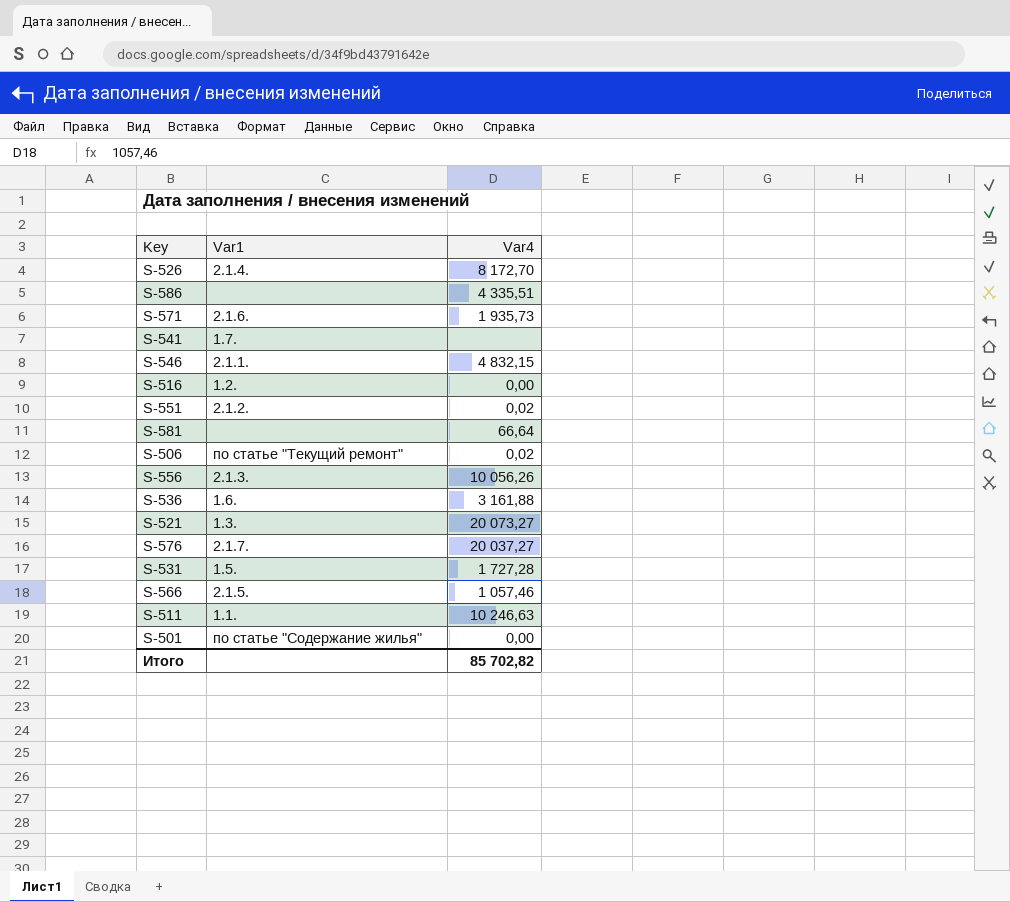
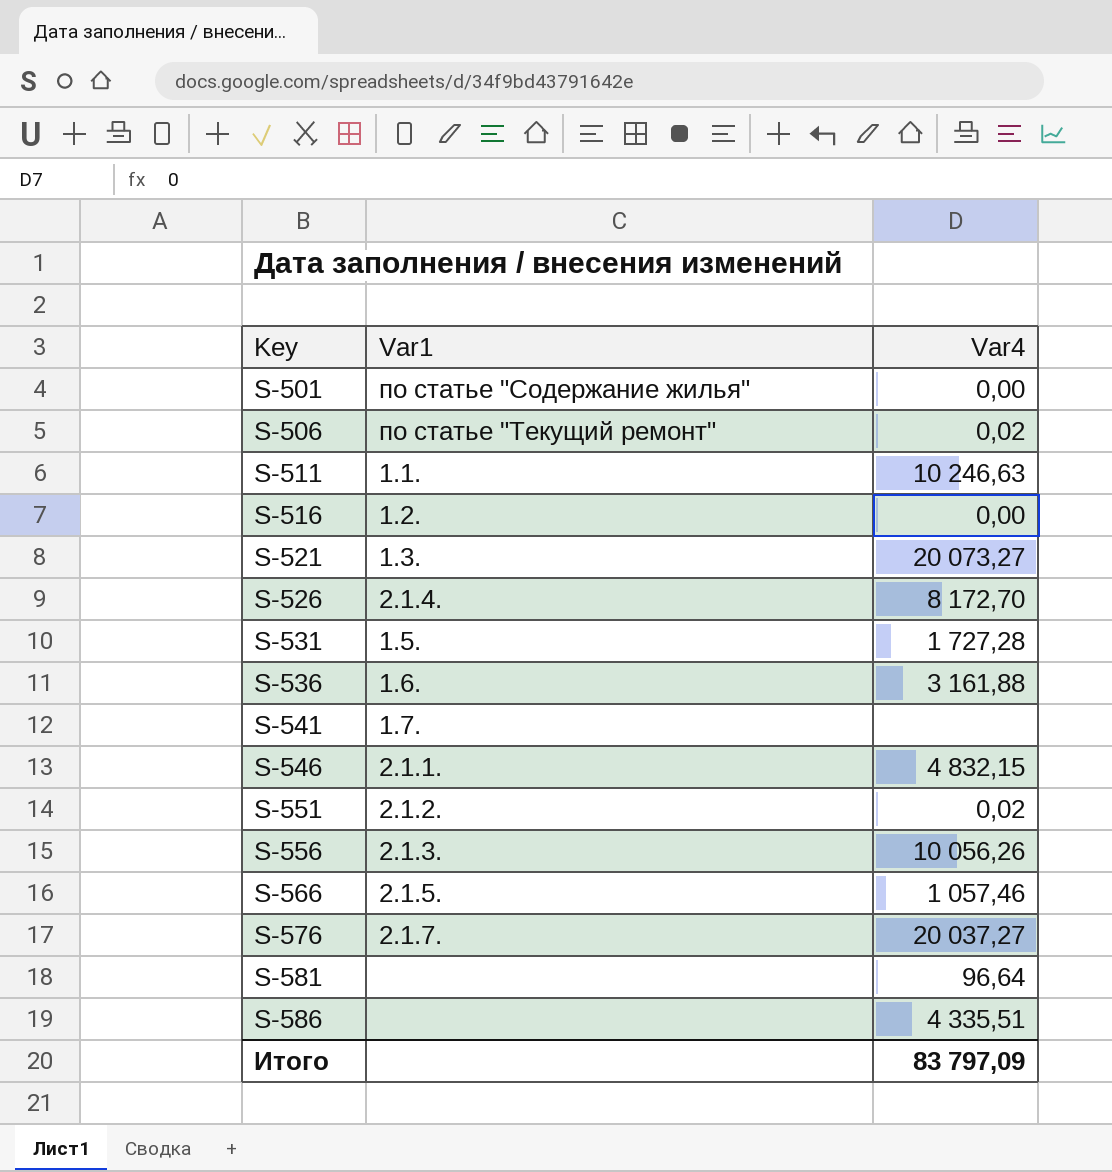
row order: none -> Key ascending
row S-571: 2.1.6. | 1 935,73 -> none
S-581 | Var4: 66,64 -> 96,64
Итого | Var4: 85 702,82 -> 83 797,09

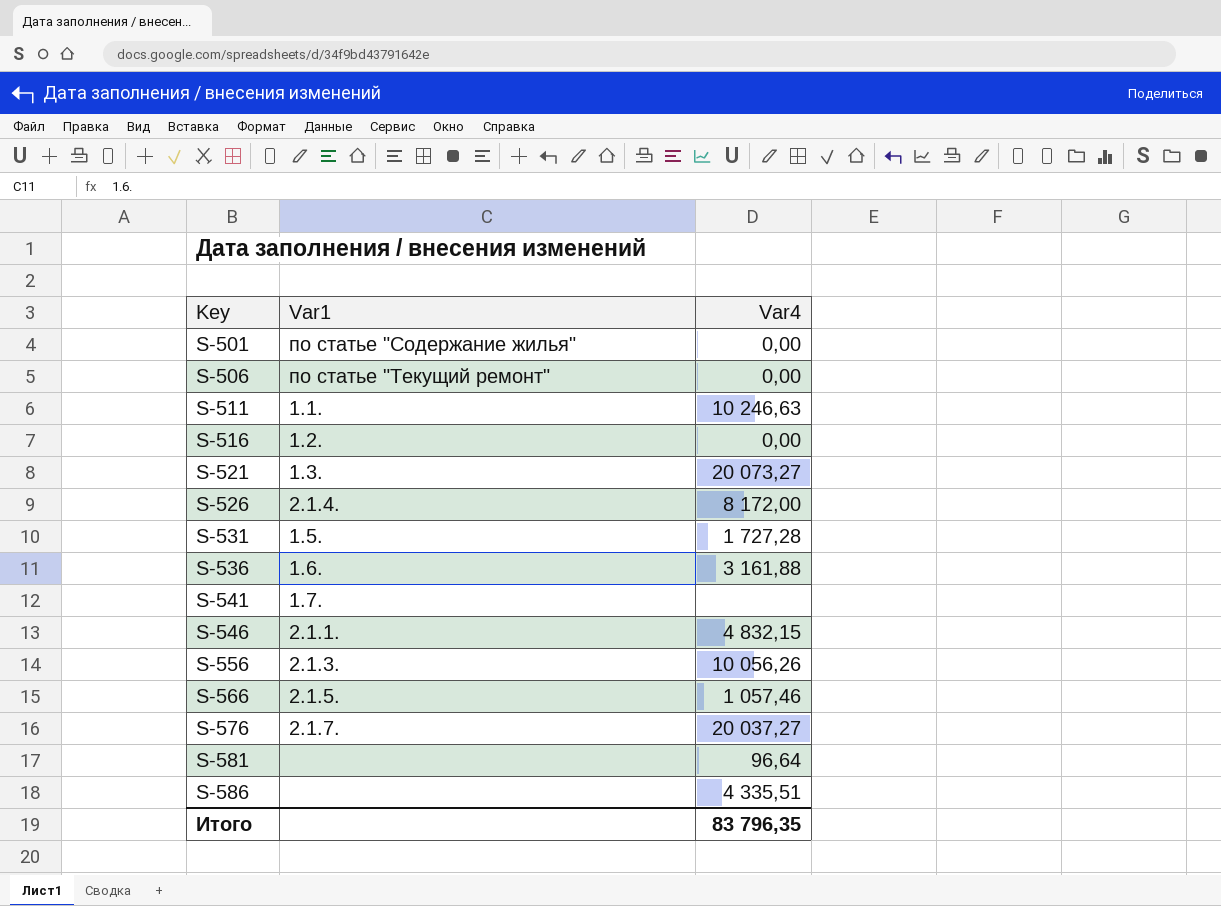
row S-551: 2.1.2. | 0,02 -> none
S-506 | Var4: 0,02 -> 0,00
S-526 | Var4: 8 172,70 -> 8 172,00
Итого | Var4: 83 797,09 -> 83 796,35

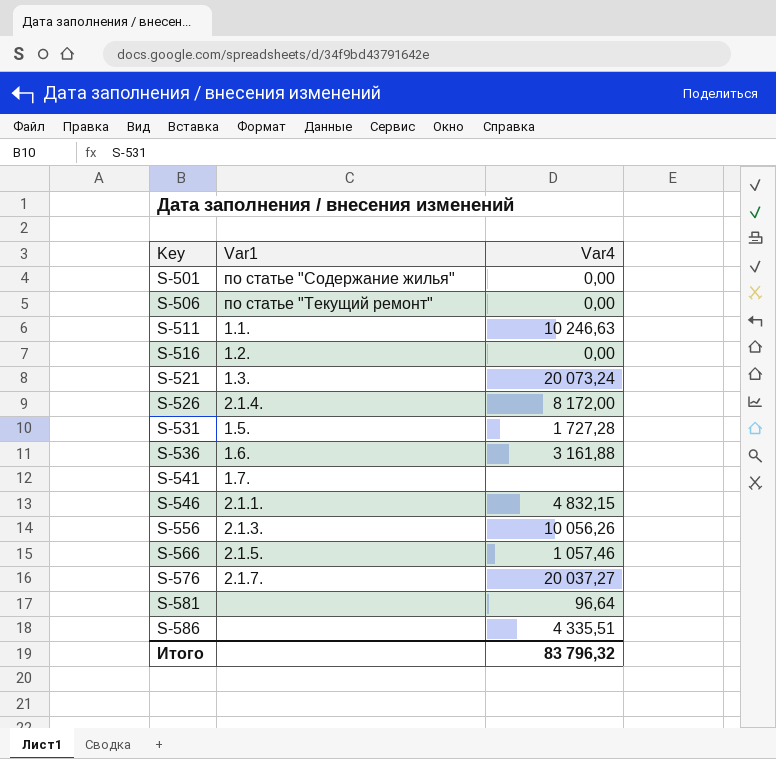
S-521 | Var4: 20 073,27 -> 20 073,24
Итого | Var4: 83 796,35 -> 83 796,32

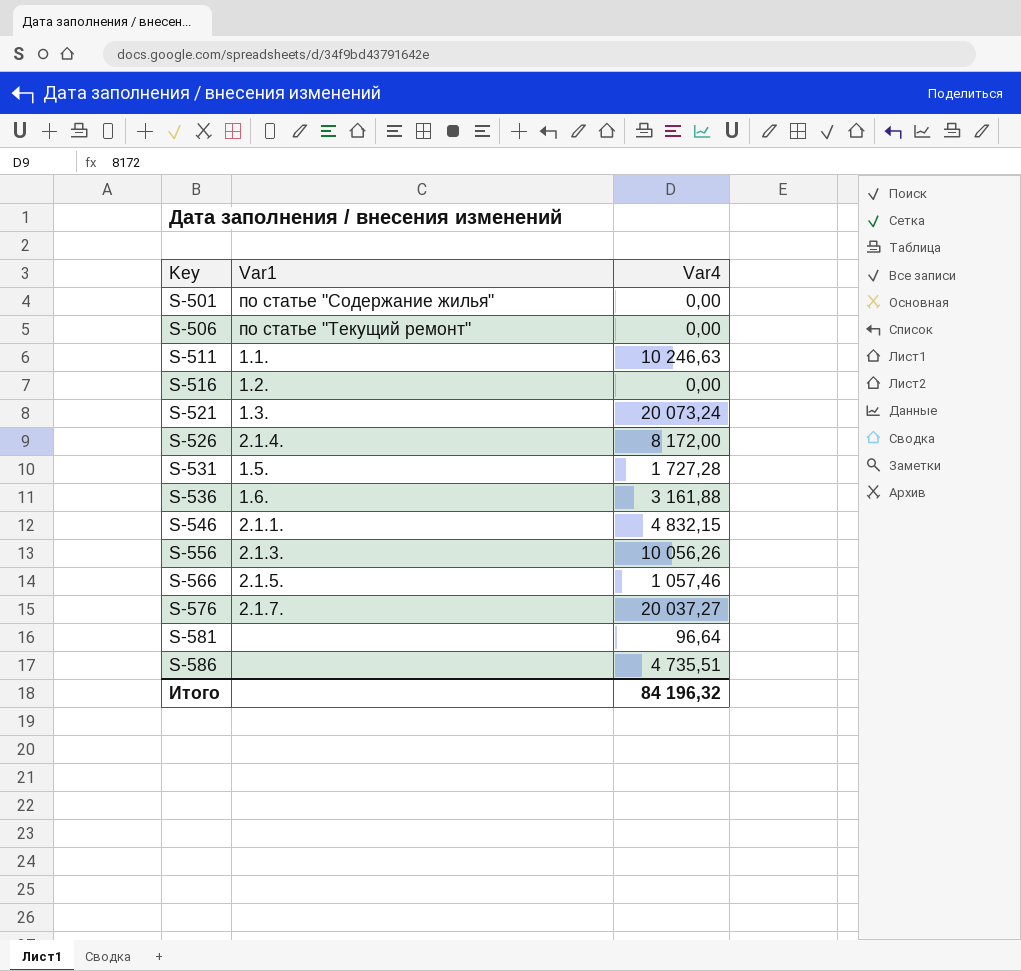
row S-541: 1.7. | none -> none
S-586 | Var4: 4 335,51 -> 4 735,51
Итого | Var4: 83 796,32 -> 84 196,32

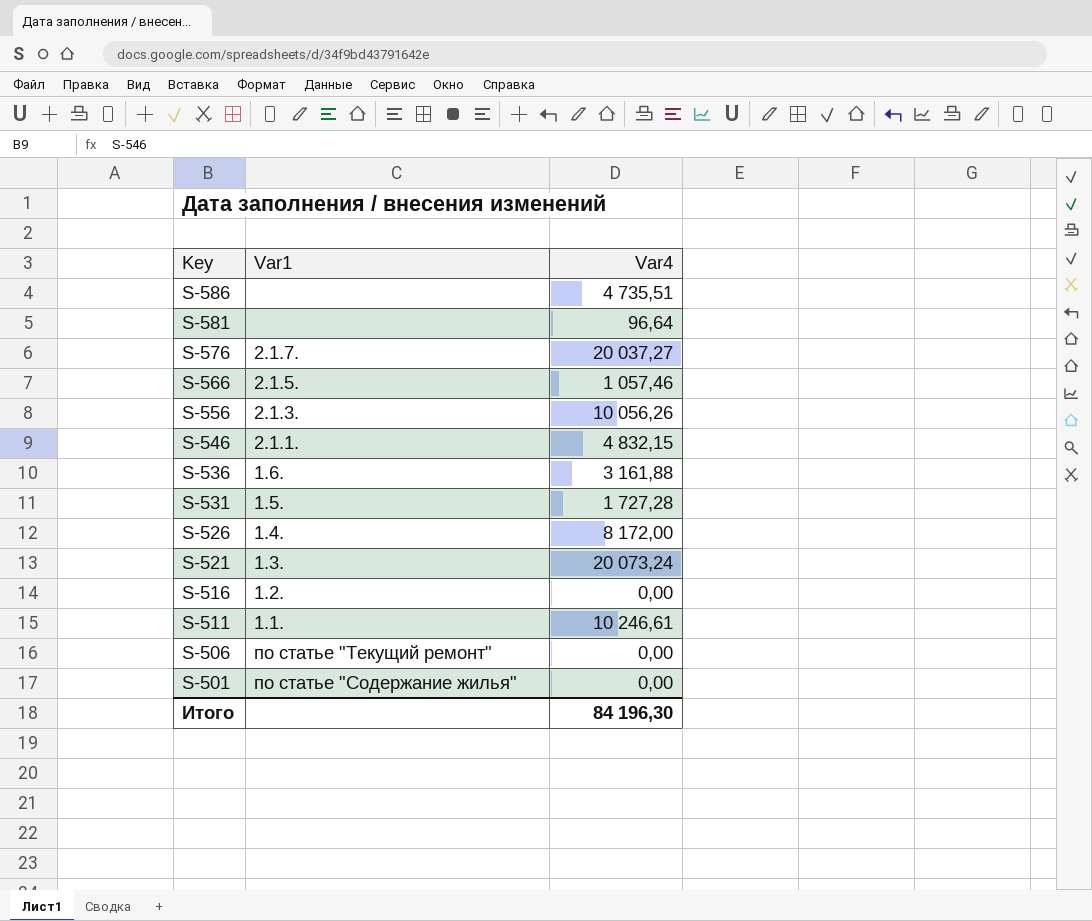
row order: Key ascending -> Key descending
S-526 | Var1: 2.1.4. -> 1.4.
S-511 | Var4: 10 246,63 -> 10 246,61
Итого | Var4: 84 196,32 -> 84 196,30

